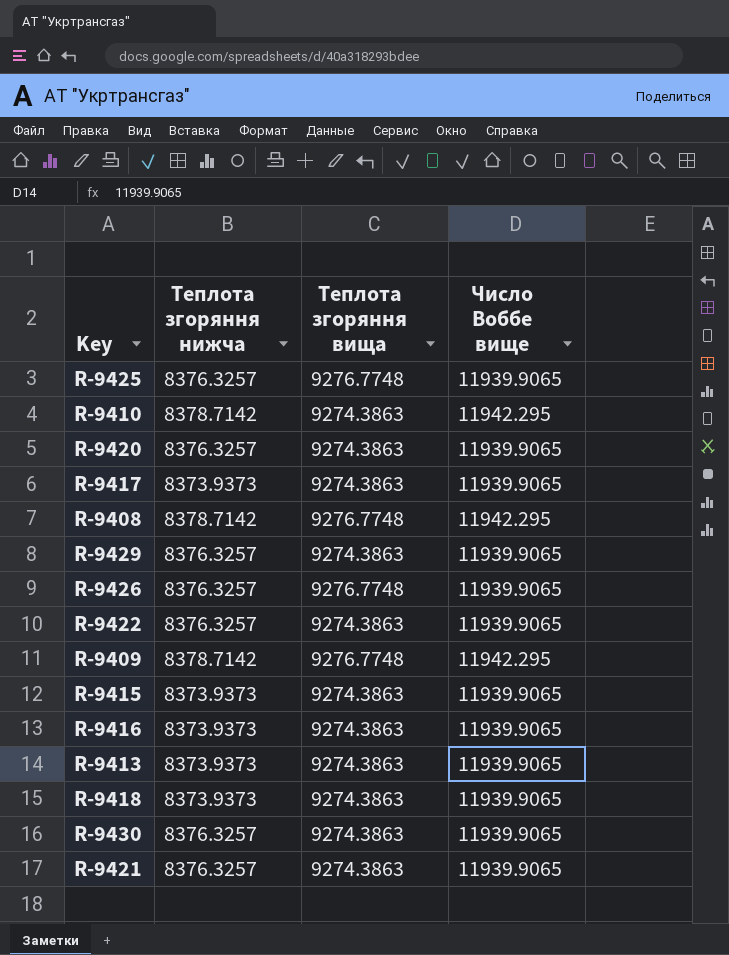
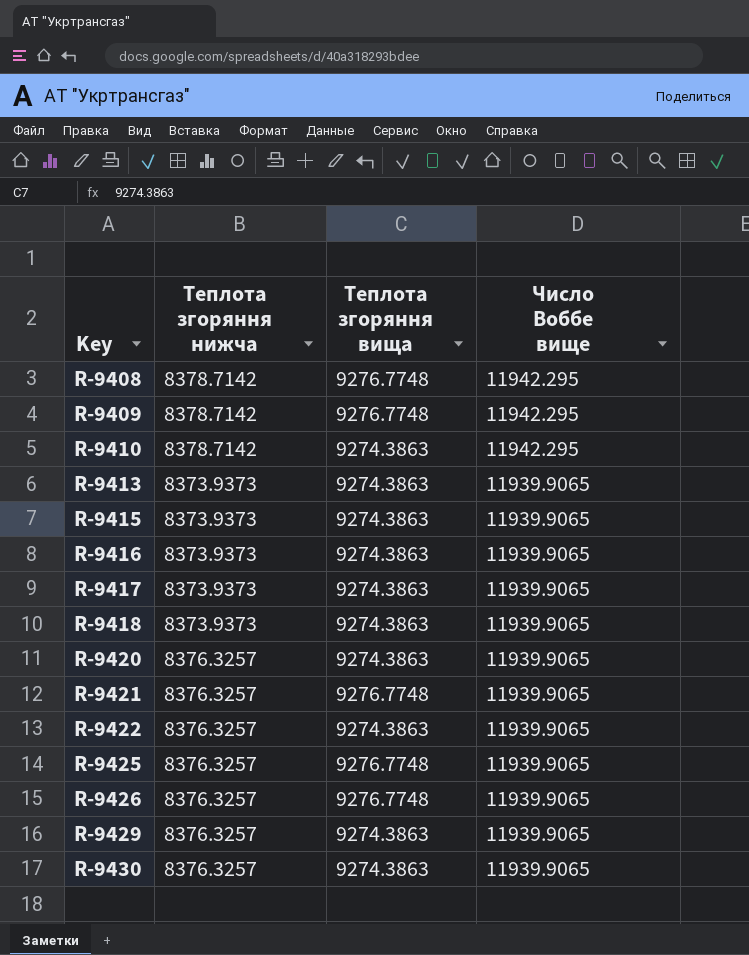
row order: none -> Key ascending
R-9421 | Теплота згоряння вища: 9274.3863 -> 9276.7748

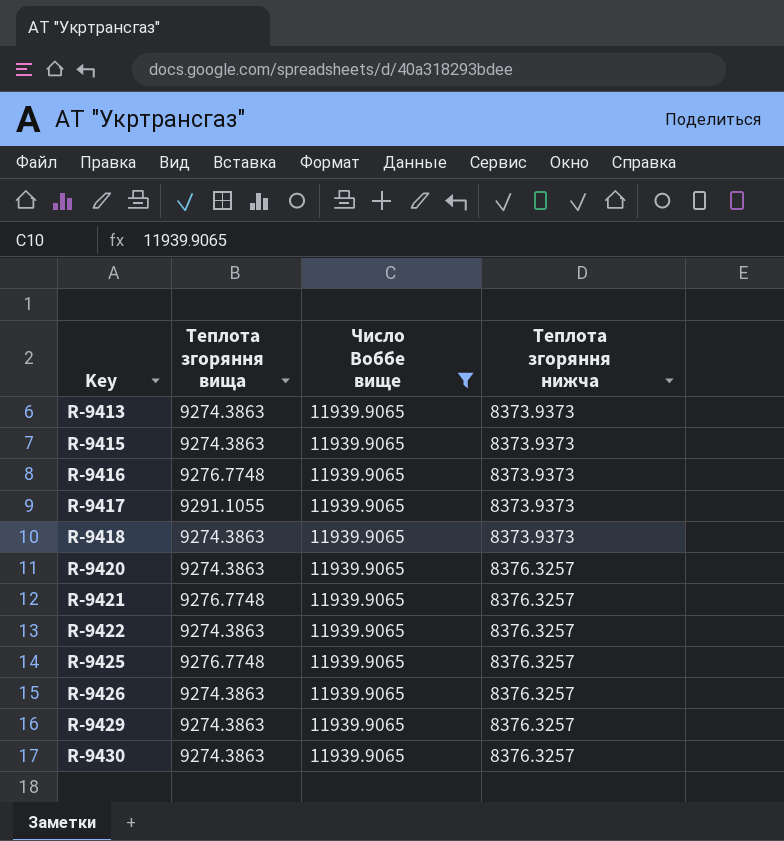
filter: none -> Число Воббе вище = 11939.9065
column Теплота згоряння нижча | position: 2 -> 4
R-9416 | Теплота згоряння вища: 9274.3863 -> 9276.7748
R-9417 | Теплота згоряння вища: 9274.3863 -> 9291.1055
R-9426 | Теплота згоряння вища: 9276.7748 -> 9274.3863

